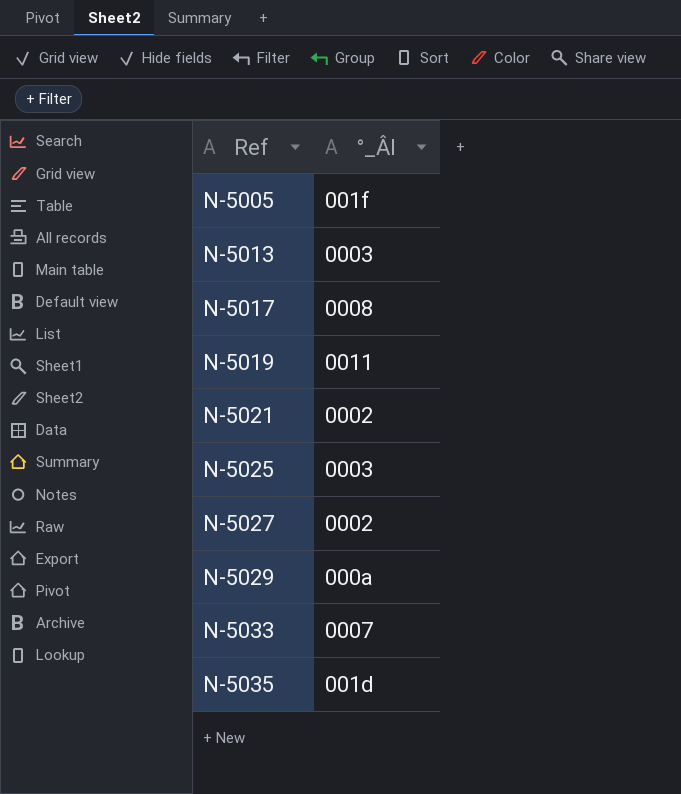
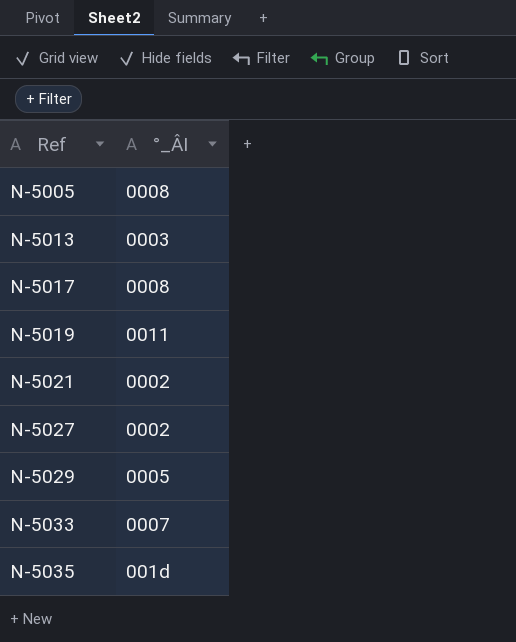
row N-5025: 0003 -> none
N-5005 | °_ÂI: 001f -> 0008
N-5029 | °_ÂI: 000a -> 0005

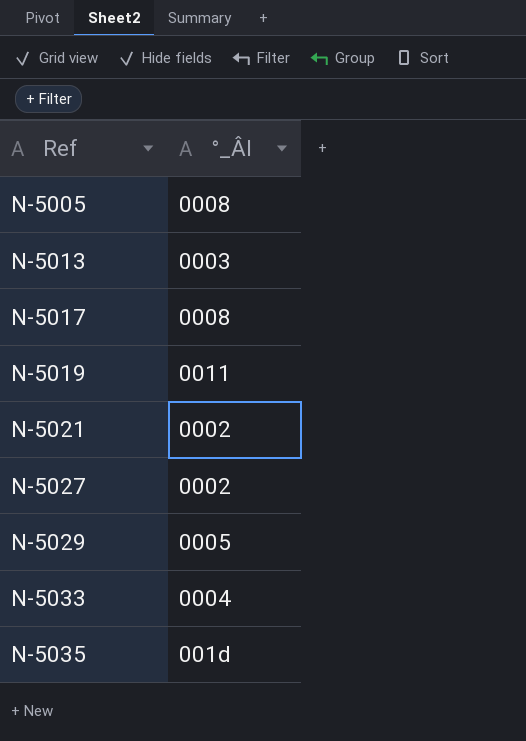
N-5033 | °_ÂI: 0007 -> 0004

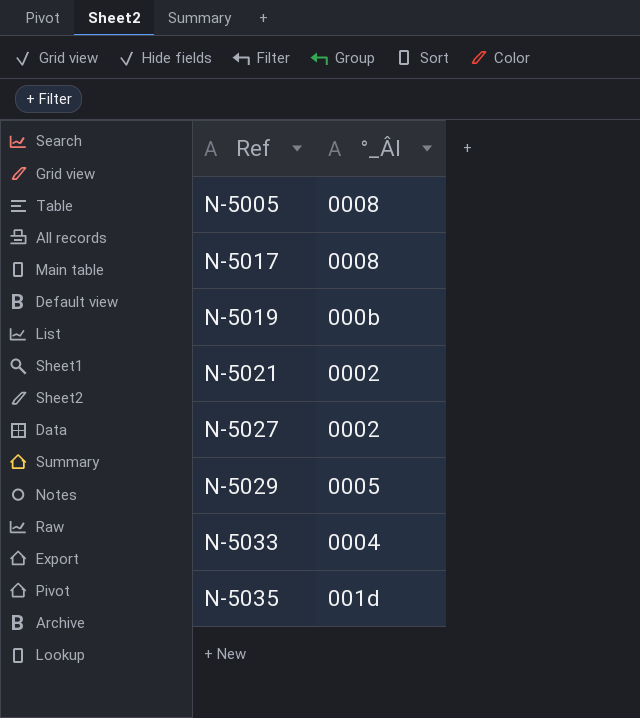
row N-5013: 0003 -> none
N-5019 | °_ÂI: 0011 -> 000b

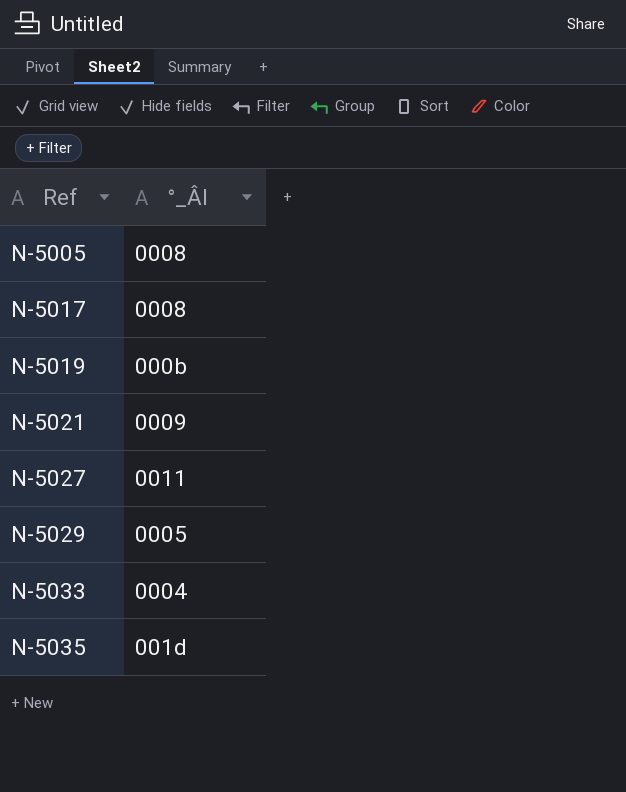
N-5021 | °_ÂI: 0002 -> 0009
N-5027 | °_ÂI: 0002 -> 0011

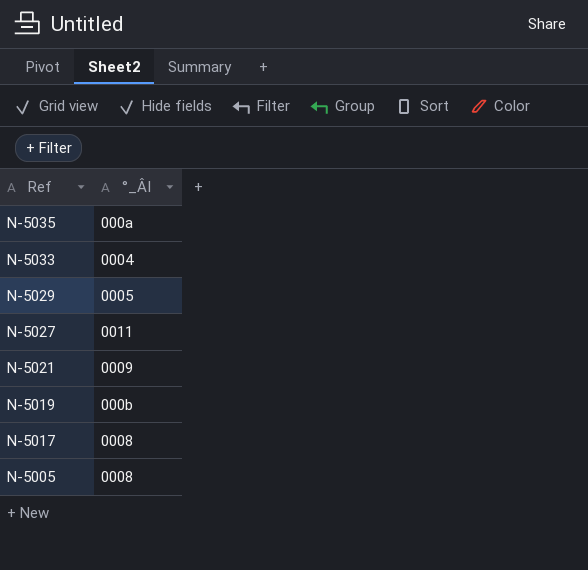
row order: Ref ascending -> Ref descending
N-5035 | °_ÂI: 001d -> 000a

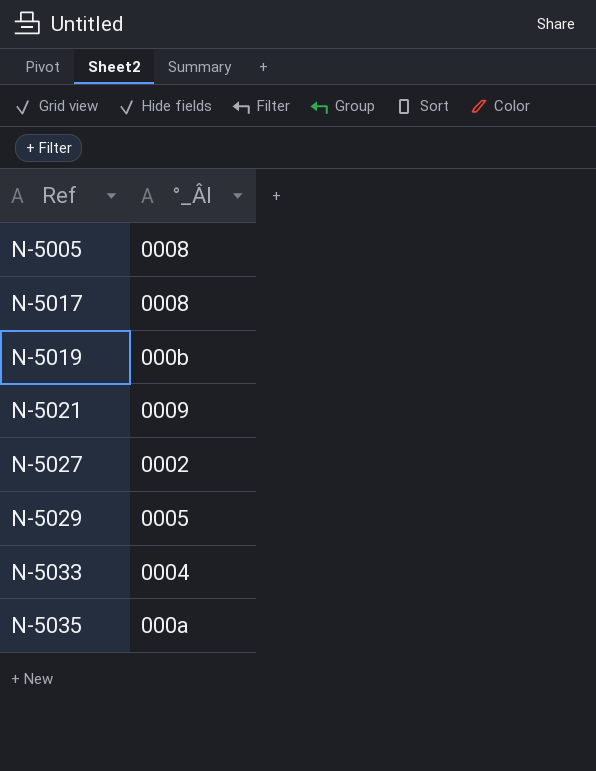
row order: Ref descending -> Ref ascending
N-5027 | °_ÂI: 0011 -> 0002

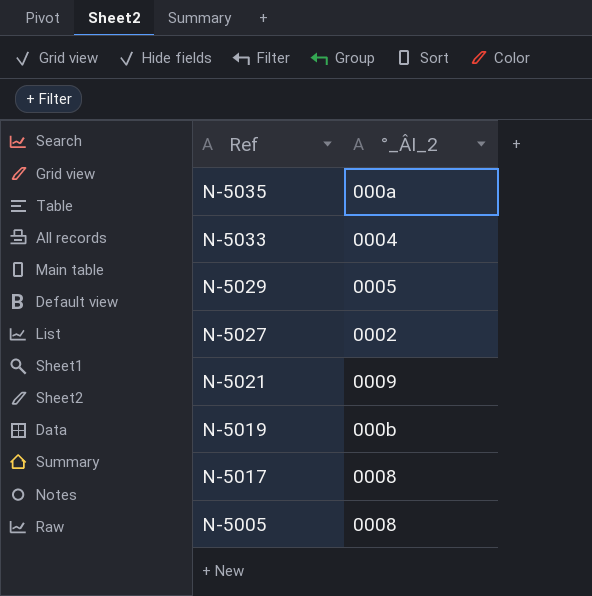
row order: Ref ascending -> Ref descending
column name: °_ÂI -> °_ÂI_2

